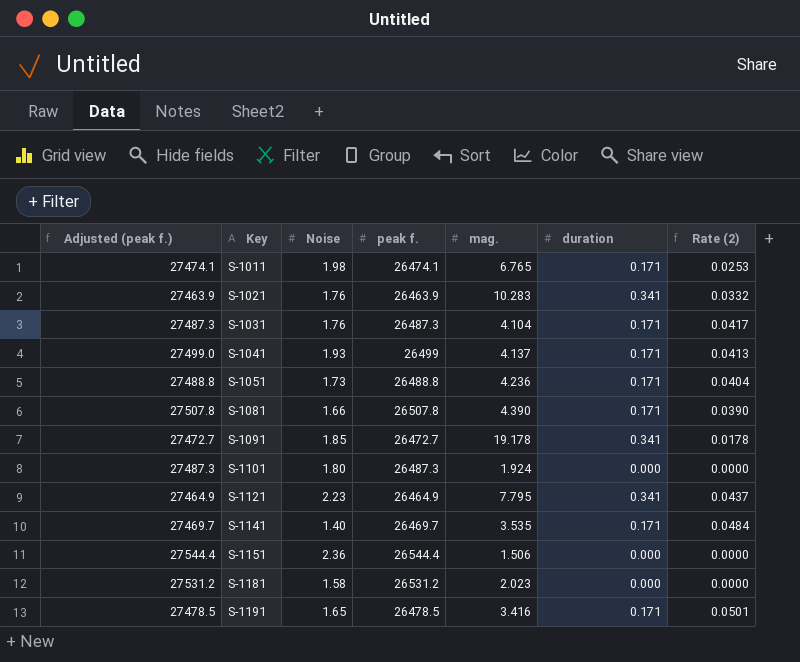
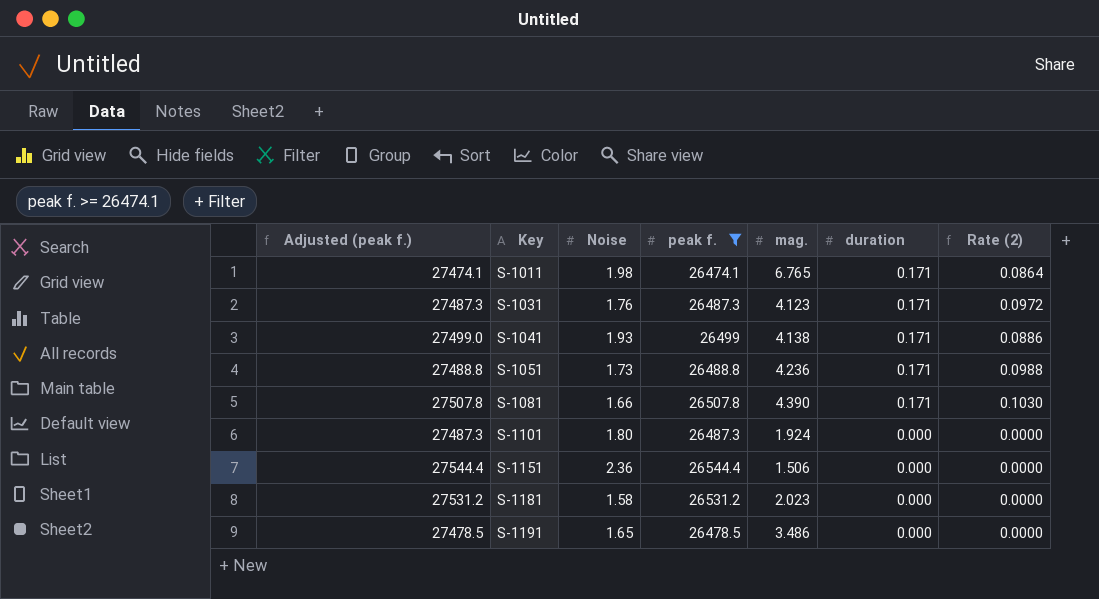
filter: none -> peak f. >= 26474.1
column Rate (2) | formula: [duration] / [mag.] -> [duration] / [Noise]
S-1031 | mag.: 4.104 -> 4.123
S-1041 | mag.: 4.137 -> 4.138
S-1191 | mag.: 3.416 -> 3.486
S-1191 | duration: 0.171 -> 0.000

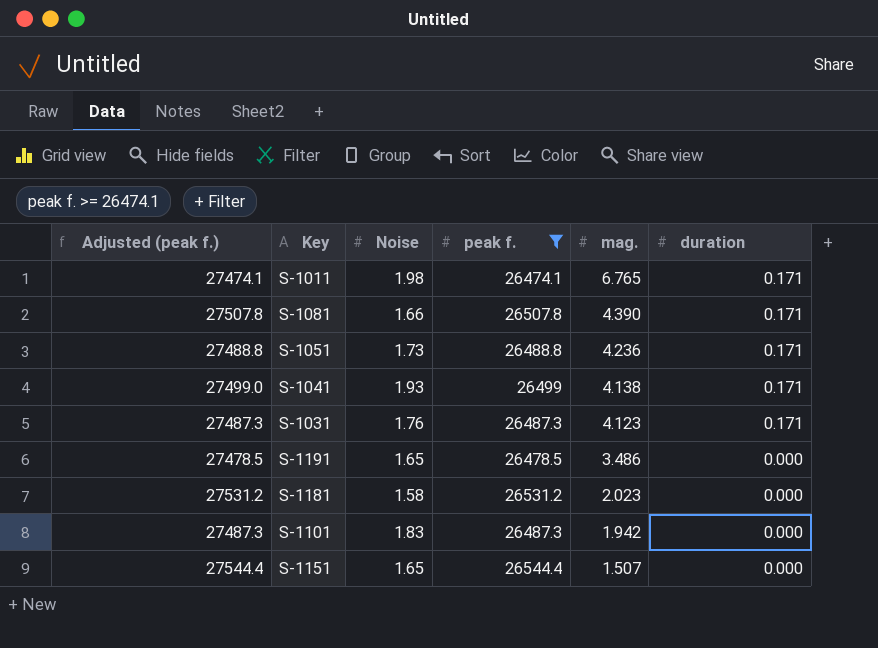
row order: Key ascending -> mag. descending
column Rate (2) | formula: [duration] / [Noise] -> none
S-1101 | Noise: 1.80 -> 1.83
S-1101 | mag.: 1.924 -> 1.942
S-1151 | Noise: 2.36 -> 1.65
S-1151 | mag.: 1.506 -> 1.507

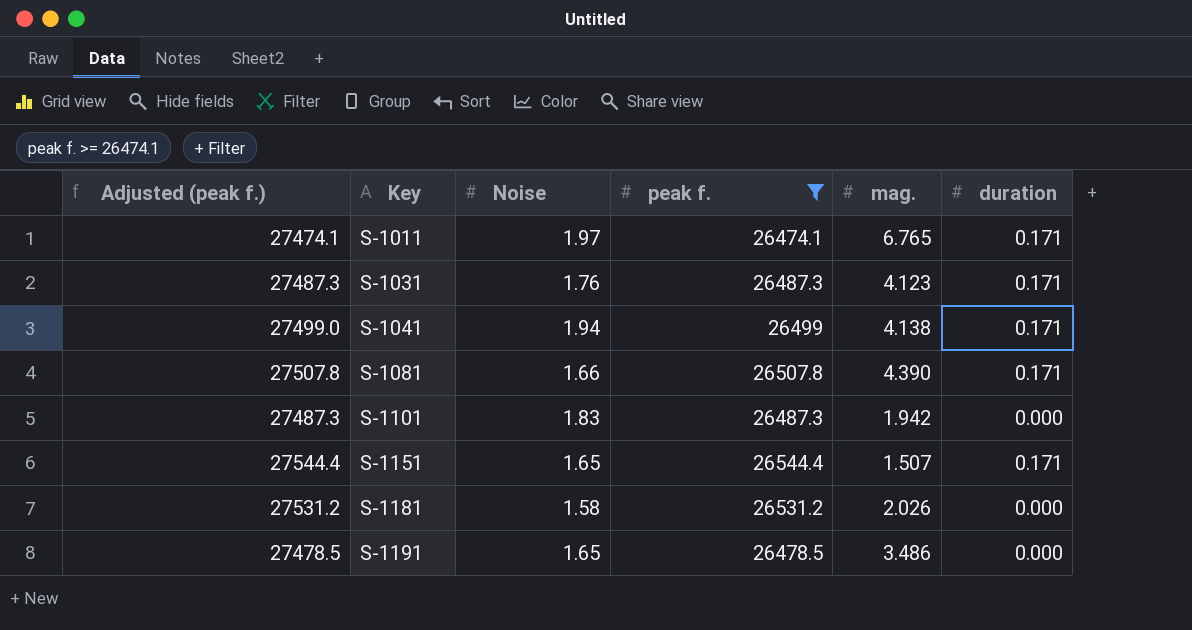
row order: mag. descending -> Key ascending
row S-1051: 27488.8 | 1.73 | 26488.8 | 4.236 | 0.171 -> none
S-1011 | Noise: 1.98 -> 1.97
S-1041 | Noise: 1.93 -> 1.94
S-1151 | duration: 0.000 -> 0.171
S-1181 | mag.: 2.023 -> 2.026

